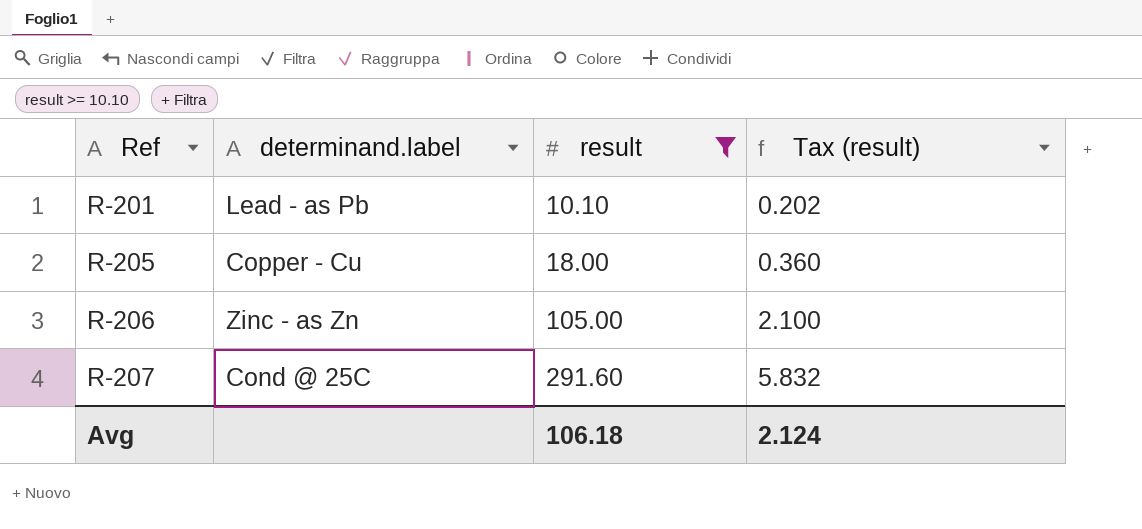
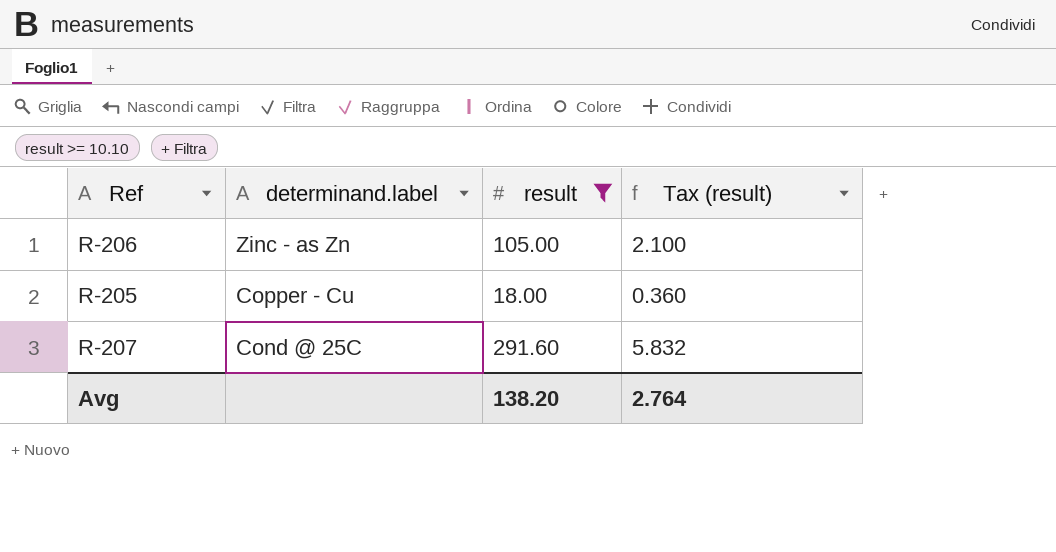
row order: Ref ascending -> determinand.label descending
row R-201: Lead - as Pb | 10.10 | 0.202 -> none
Avg | result: 106.18 -> 138.20
Avg | Tax (result): 2.124 -> 2.764

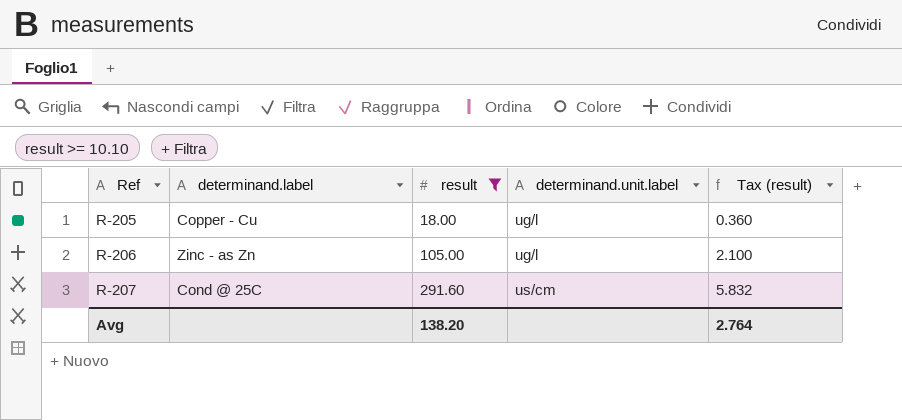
row order: determinand.label descending -> Ref ascending
column determinand.unit.label | position: none -> 4

